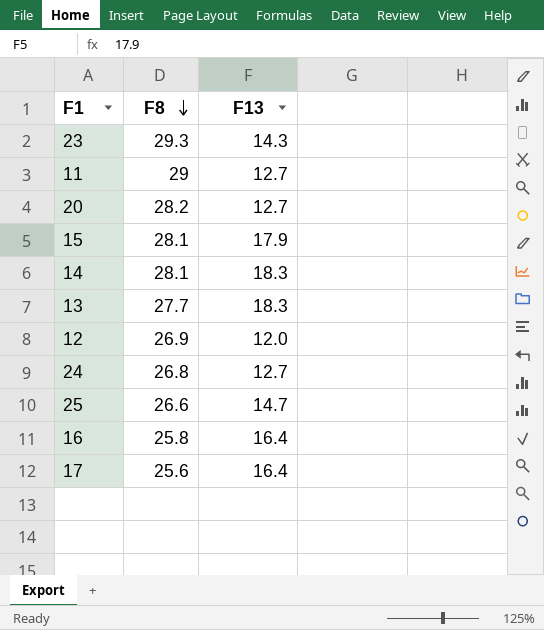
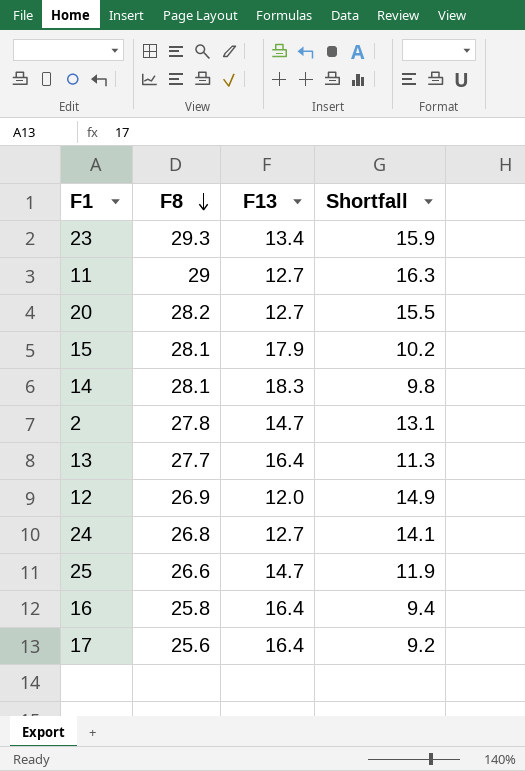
column Shortfall | formula: none -> [F8] - [F13]
23 | F13: 14.3 -> 13.4
row 2: none -> 27.8 | 14.7 | 13.1
13 | F13: 18.3 -> 16.4

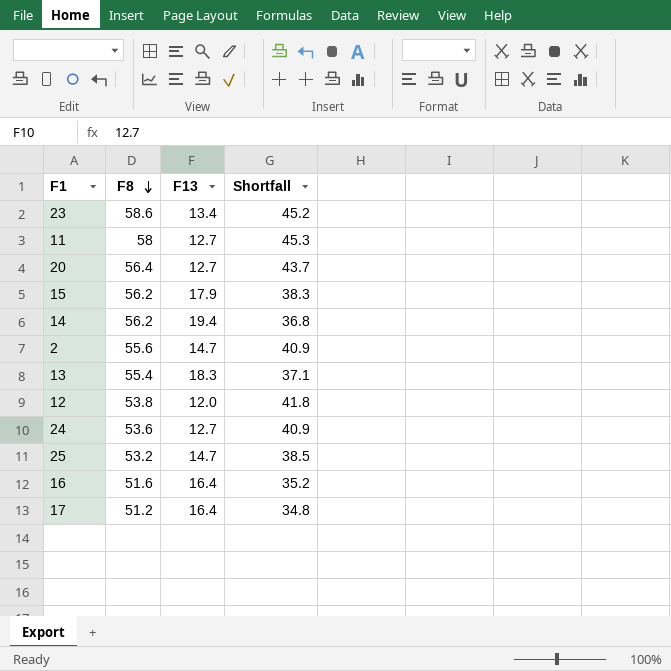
23 | F8: 29.3 -> 58.6
23 | Shortfall: 15.9 -> 45.2
11 | F8: 29 -> 58
11 | Shortfall: 16.3 -> 45.3
20 | F8: 28.2 -> 56.4
20 | Shortfall: 15.5 -> 43.7
15 | F8: 28.1 -> 56.2
15 | Shortfall: 10.2 -> 38.3
14 | F8: 28.1 -> 56.2
14 | F13: 18.3 -> 19.4
14 | Shortfall: 9.8 -> 36.8
2 | F8: 27.8 -> 55.6
2 | Shortfall: 13.1 -> 40.9
13 | F8: 27.7 -> 55.4
13 | F13: 16.4 -> 18.3
13 | Shortfall: 11.3 -> 37.1
12 | F8: 26.9 -> 53.8
12 | Shortfall: 14.9 -> 41.8
24 | F8: 26.8 -> 53.6
24 | Shortfall: 14.1 -> 40.9
25 | F8: 26.6 -> 53.2
25 | Shortfall: 11.9 -> 38.5
16 | F8: 25.8 -> 51.6
16 | Shortfall: 9.4 -> 35.2
17 | F8: 25.6 -> 51.2
17 | Shortfall: 9.2 -> 34.8

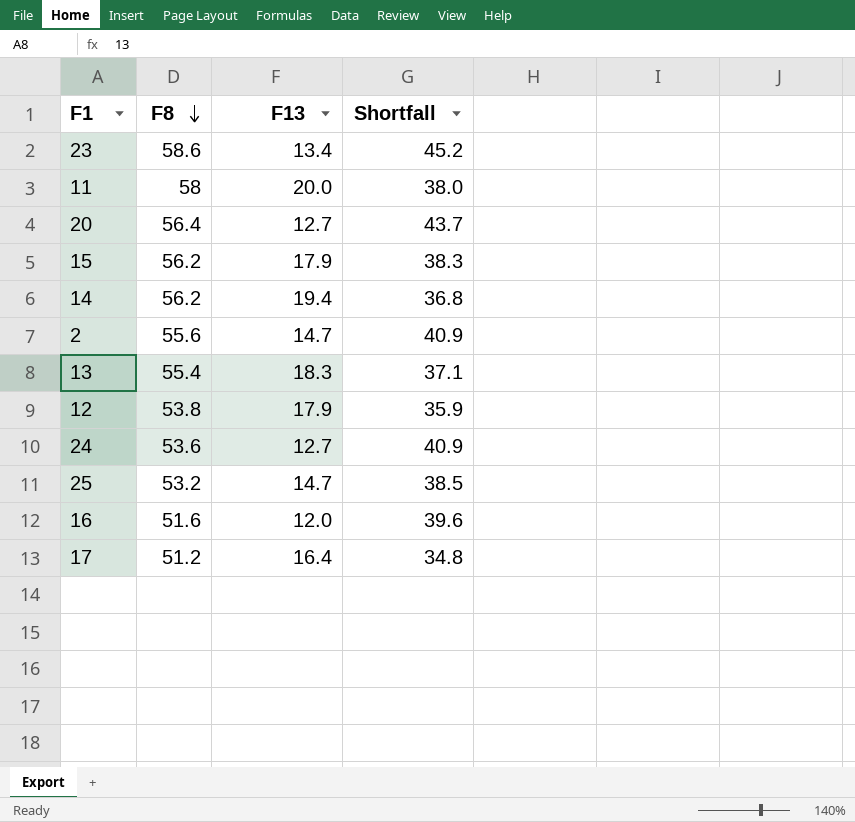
11 | F13: 12.7 -> 20.0
11 | Shortfall: 45.3 -> 38.0
12 | F13: 12.0 -> 17.9
12 | Shortfall: 41.8 -> 35.9
16 | F13: 16.4 -> 12.0
16 | Shortfall: 35.2 -> 39.6

